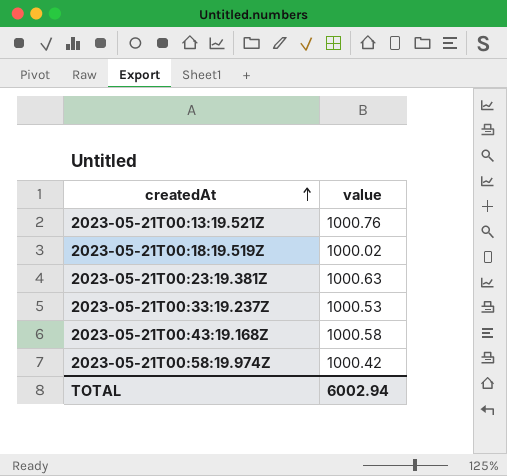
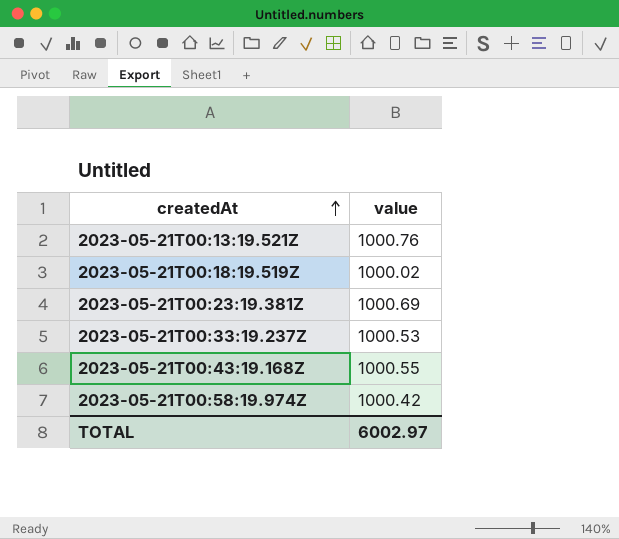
2023-05-21T00:23:19.381Z | value: 1000.63 -> 1000.69
2023-05-21T00:43:19.168Z | value: 1000.58 -> 1000.55
TOTAL | value: 6002.94 -> 6002.97

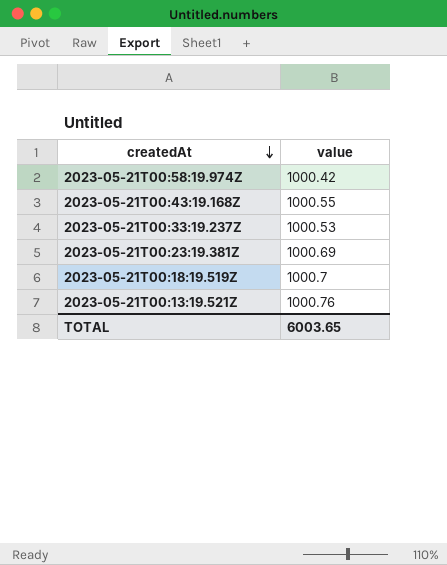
row order: createdAt ascending -> createdAt descending
2023-05-21T00:18:19.519Z | value: 1000.02 -> 1000.7
TOTAL | value: 6002.97 -> 6003.65

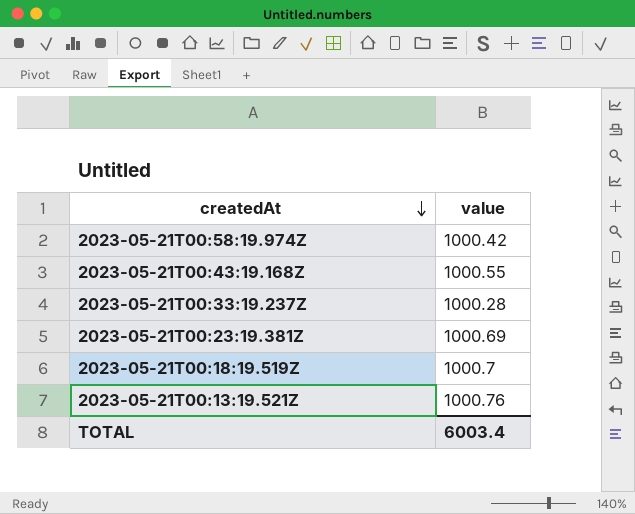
2023-05-21T00:33:19.237Z | value: 1000.53 -> 1000.28
TOTAL | value: 6003.65 -> 6003.4

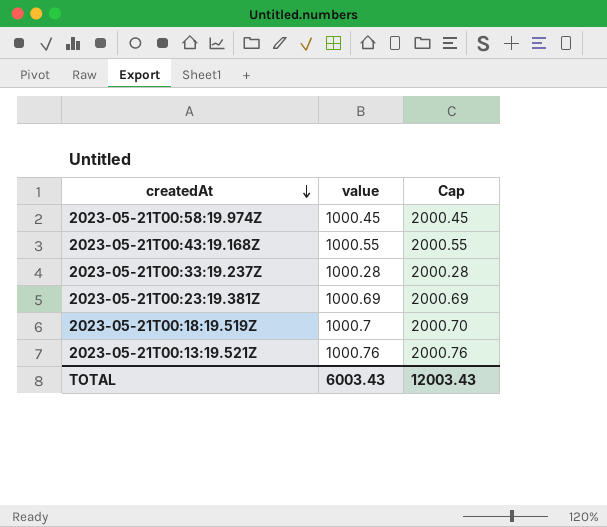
column Cap | formula: none -> [value] + 1000
2023-05-21T00:58:19.974Z | value: 1000.42 -> 1000.45
TOTAL | value: 6003.4 -> 6003.43

